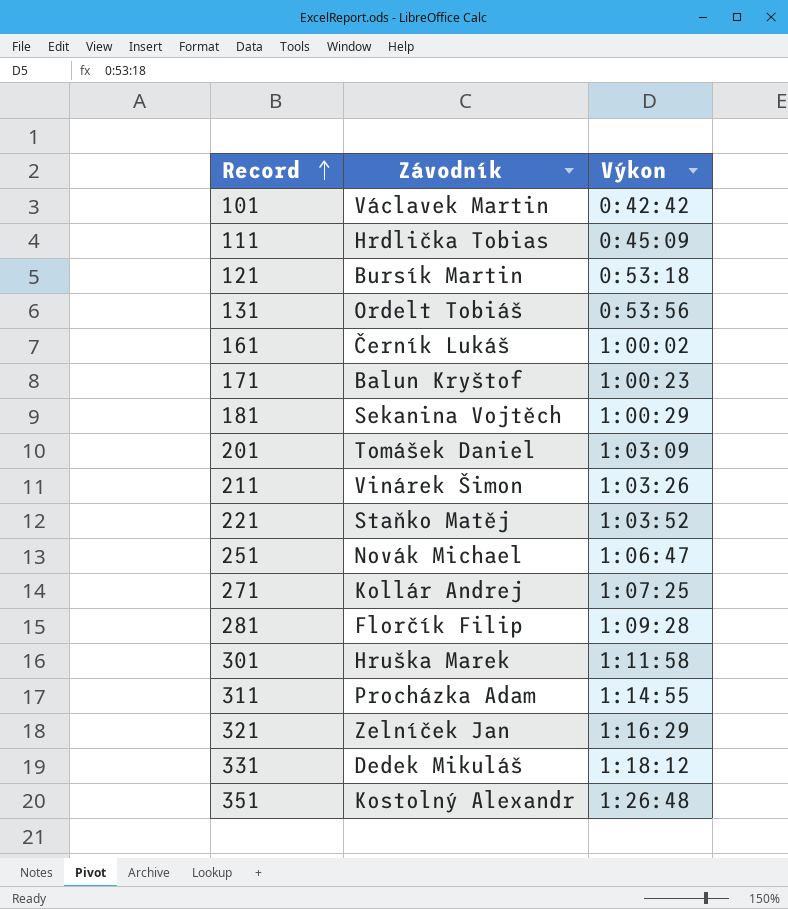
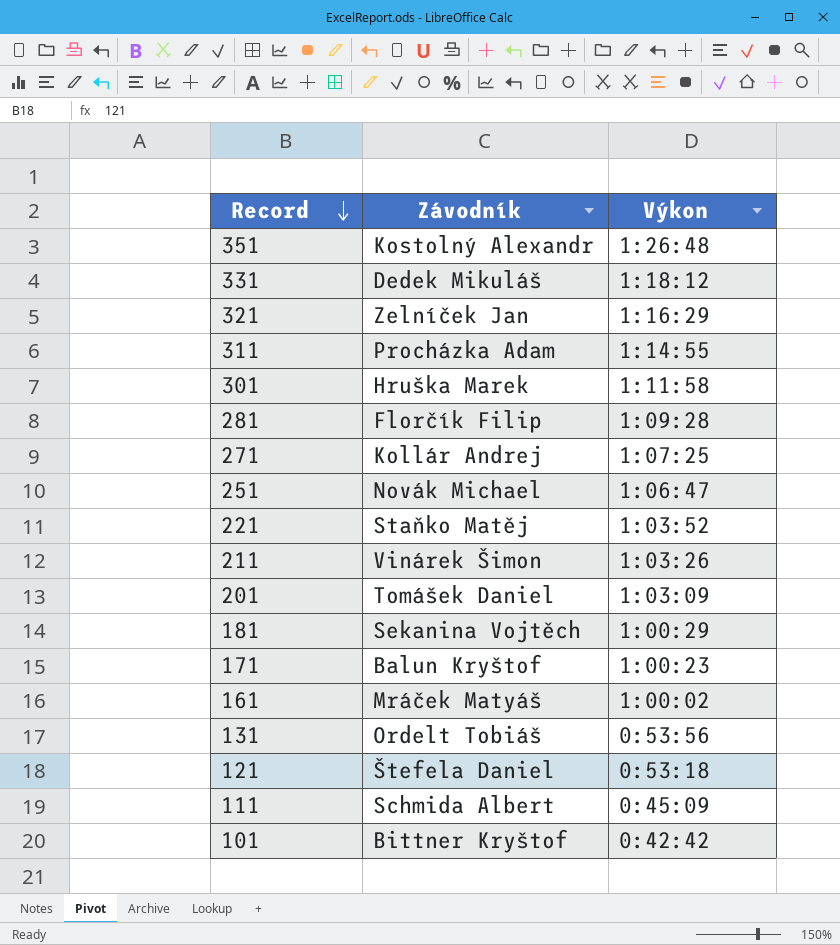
row order: Record ascending -> Record descending
161 | Závodník: Černík Lukáš -> Mráček Matyáš
121 | Závodník: Bursík Martin -> Štefela Daniel
111 | Závodník: Hrdlička Tobias -> Schmida Albert
101 | Závodník: Václavek Martin -> Bittner Kryštof

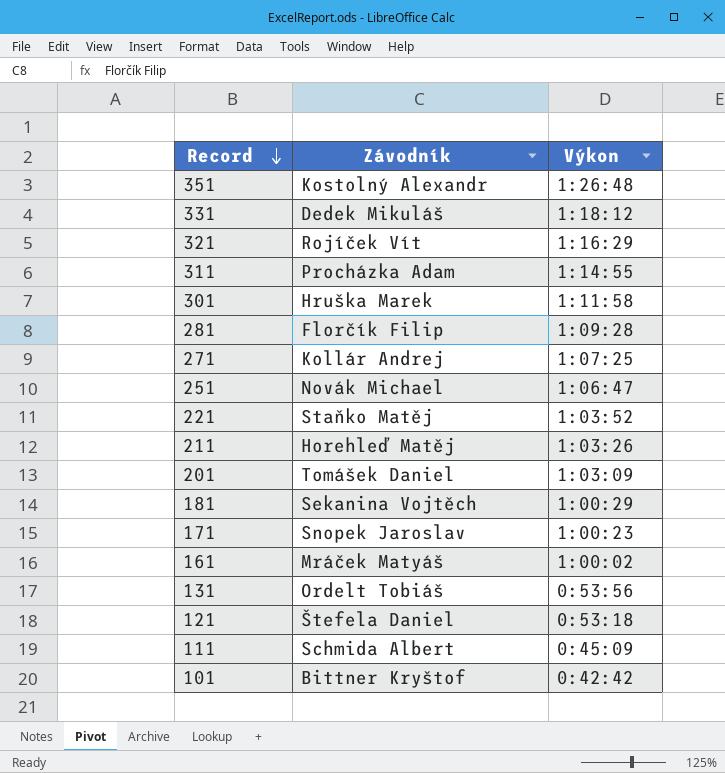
321 | Závodník: Zelníček Jan -> Rojíček Vít
211 | Závodník: Vinárek Šimon -> Horehleď Matěj
171 | Závodník: Balun Kryštof -> Snopek Jaroslav

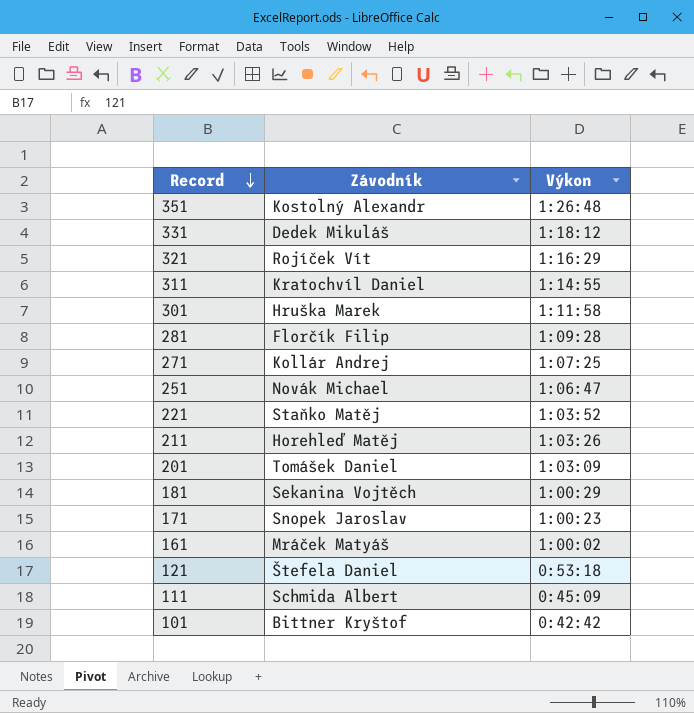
row 131: Ordelt Tobiáš | 0:53:56 -> none
311 | Závodník: Procházka Adam -> Kratochvíl Daniel

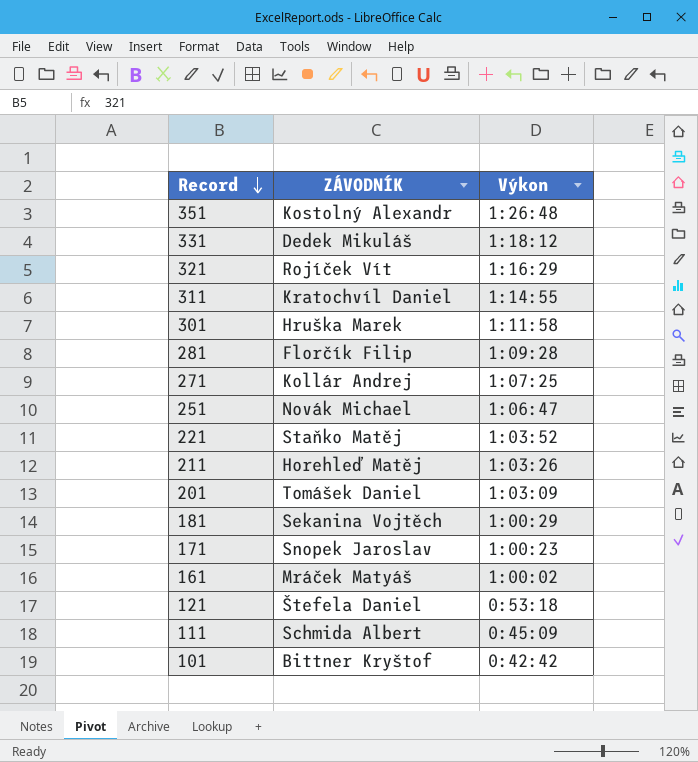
column name: Závodník -> ZÁVODNÍK

